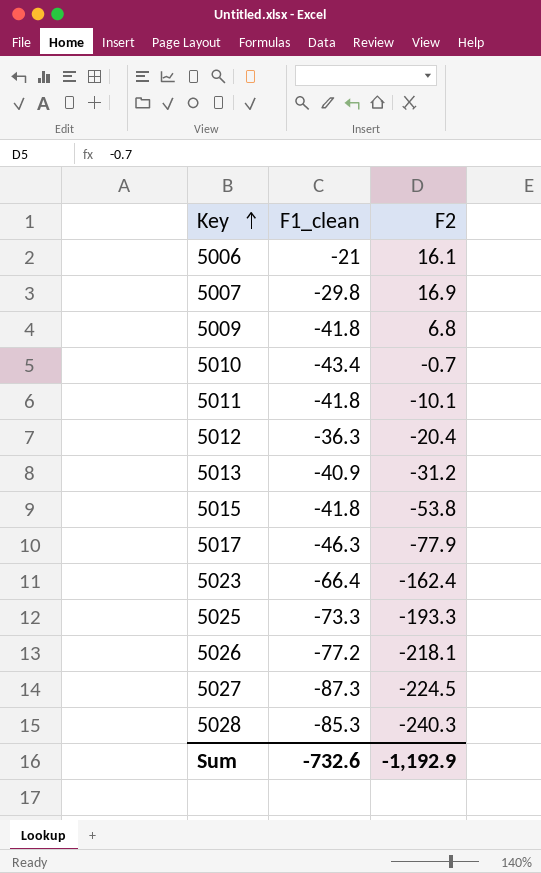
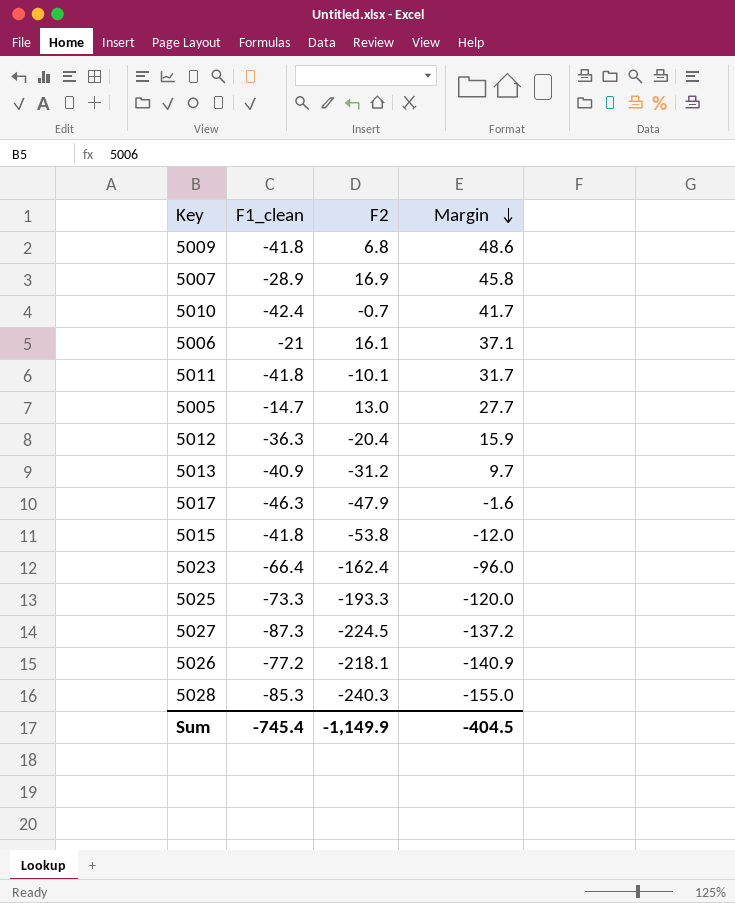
row order: Key ascending -> Margin descending
column Margin | formula: none -> [F2] - [F1_clean]
5007 | F1_clean: -29.8 -> -28.9
5010 | F1_clean: -43.4 -> -42.4
row 5005: none -> -14.7 | 13.0 | 27.7
5017 | F2: -77.9 -> -47.9
Sum | F1_clean: -732.6 -> -745.4
Sum | F2: -1,192.9 -> -1,149.9

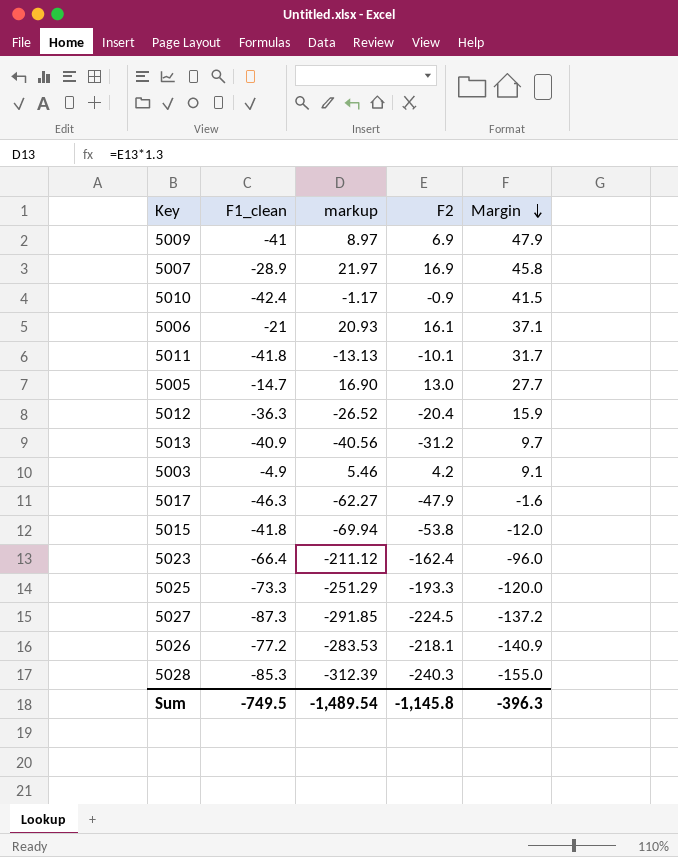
column markup | formula: none -> [F2] * 1.3
5009 | F1_clean: -41.8 -> -41
5009 | F2: 6.8 -> 6.9
5009 | Margin: 48.6 -> 47.9
5010 | F2: -0.7 -> -0.9
5010 | Margin: 41.7 -> 41.5
row 5003: none -> -4.9 | 5.46 | 4.2 | 9.1
Sum | F1_clean: -745.4 -> -749.5
Sum | F2: -1,149.9 -> -1,145.8
Sum | Margin: -404.5 -> -396.3

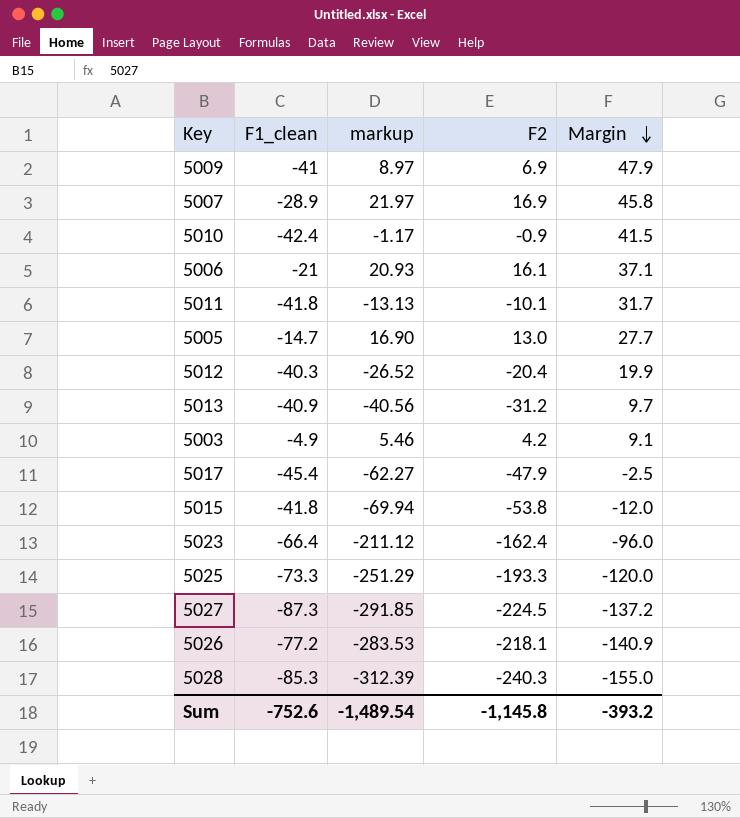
5012 | F1_clean: -36.3 -> -40.3
5012 | Margin: 15.9 -> 19.9
5017 | F1_clean: -46.3 -> -45.4
5017 | Margin: -1.6 -> -2.5
Sum | F1_clean: -749.5 -> -752.6
Sum | Margin: -396.3 -> -393.2

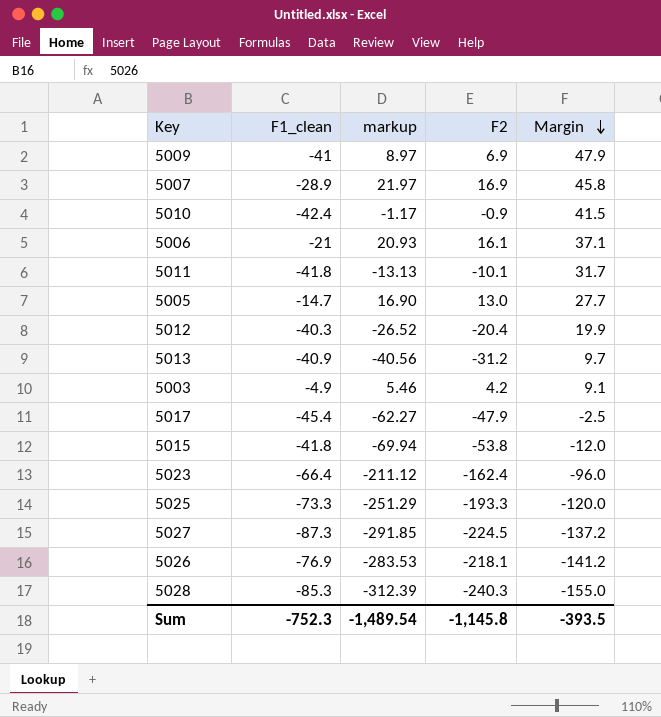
5026 | F1_clean: -77.2 -> -76.9
5026 | Margin: -140.9 -> -141.2
Sum | F1_clean: -752.6 -> -752.3
Sum | Margin: -393.2 -> -393.5

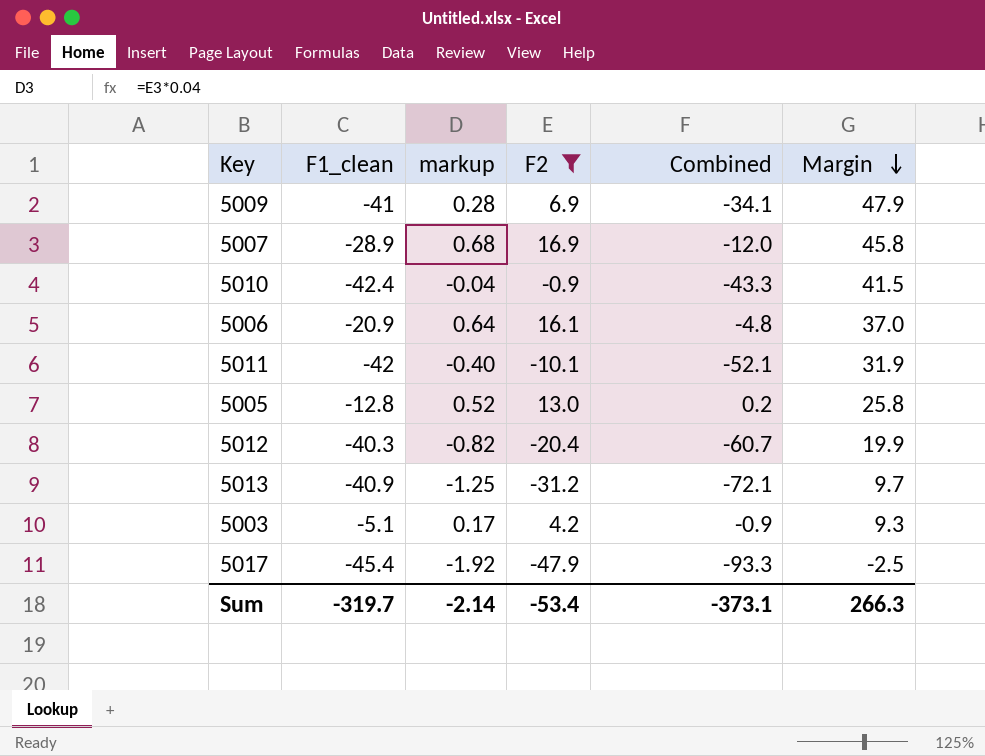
filter: none -> F2 >= -47.9
column markup | formula: [F2] * 1.3 -> [F2] * 0.04
column Combined | formula: none -> [F1_clean] + [F2]
5006 | F1_clean: -21 -> -20.9
5006 | Margin: 37.1 -> 37.0
5011 | F1_clean: -41.8 -> -42
5011 | Margin: 31.7 -> 31.9
5005 | F1_clean: -14.7 -> -12.8
5005 | Margin: 27.7 -> 25.8
5003 | F1_clean: -4.9 -> -5.1
5003 | Margin: 9.1 -> 9.3
Sum | F1_clean: -752.3 -> -319.7
Sum | markup: -1,489.54 -> -2.14
Sum | F2: -1,145.8 -> -53.4
Sum | Margin: -393.5 -> 266.3

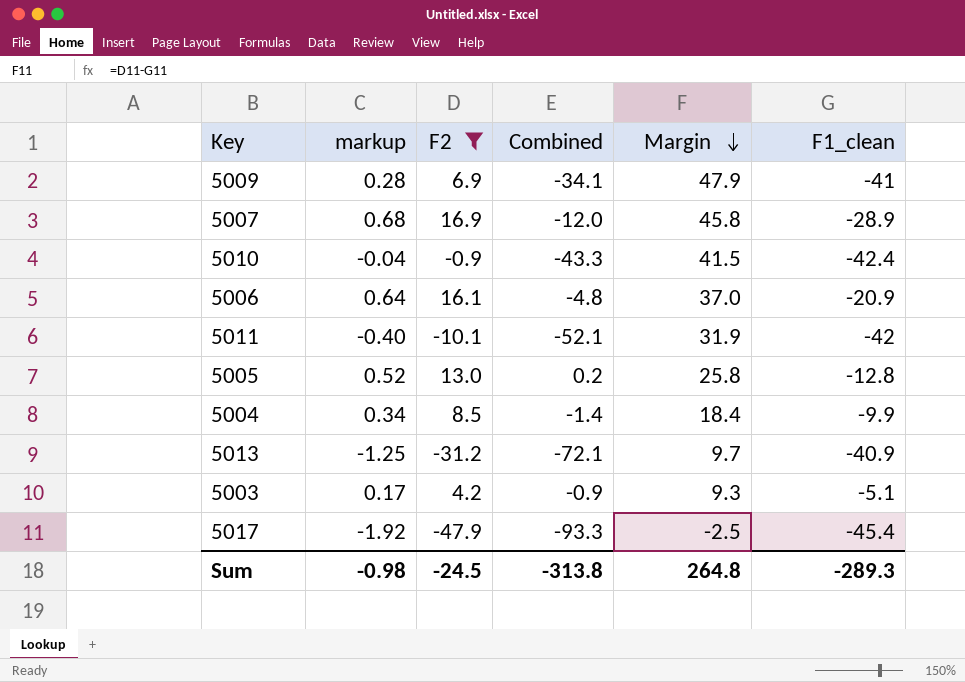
column F1_clean | position: 2 -> 6
row 5012: -40.3 | -0.82 | -20.4 | -60.7 | 19.9 -> none
row 5004: none -> 0.34 | 8.5 | -1.4 | 18.4 | -9.9
Sum | markup: -2.14 -> -0.98
Sum | F2: -53.4 -> -24.5
Sum | Combined: -373.1 -> -313.8
Sum | Margin: 266.3 -> 264.8
Sum | F1_clean: -319.7 -> -289.3

